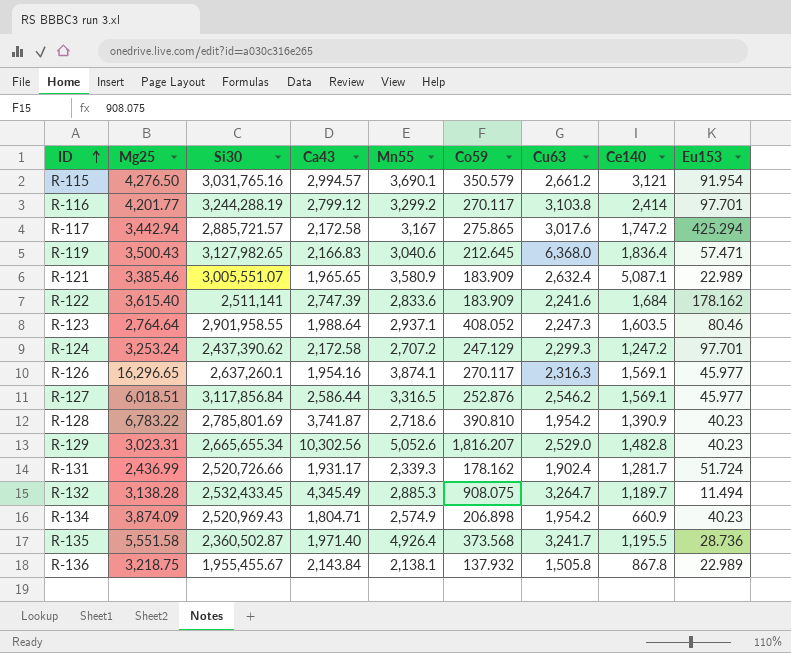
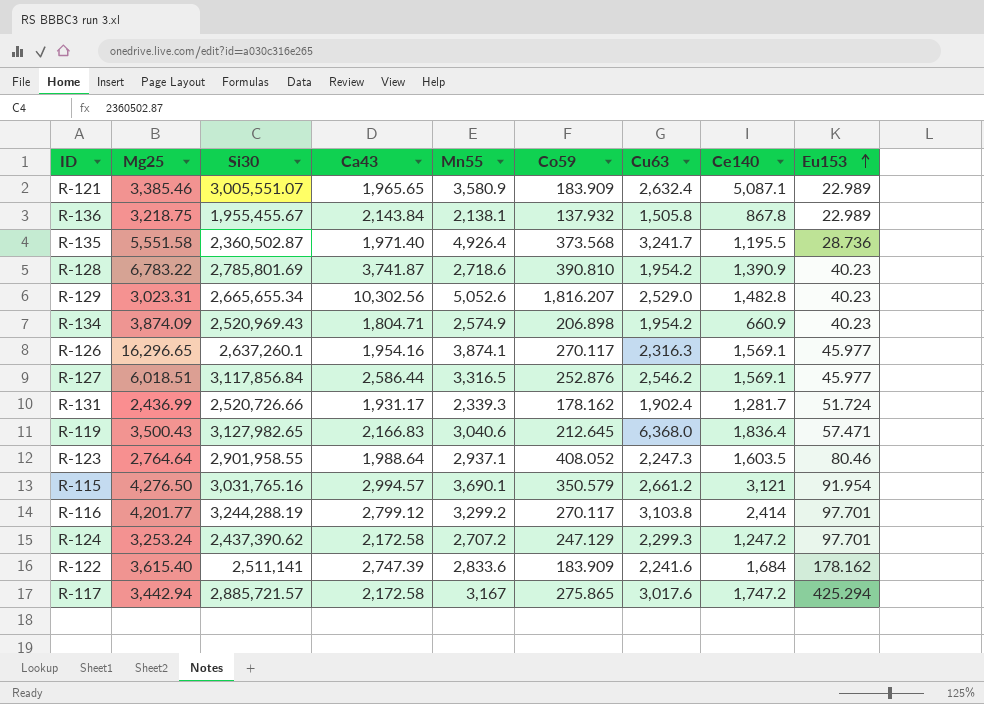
row order: ID ascending -> Eu153 ascending
row R-132: 3,138.28 | 2,532,433.45 | 4,345.49 | 2,885.3 | 908.075 | 3,264.7 | 1,189.7 | 11.494 -> none

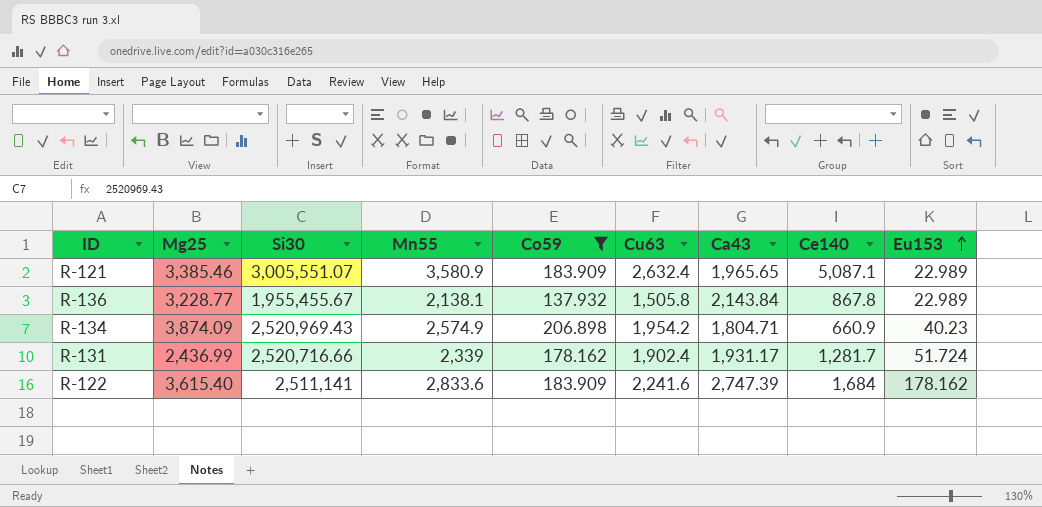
filter: none -> Co59 <= 206.898
column Ca43 | position: 4 -> 7
R-136 | Mg25: 3,218.75 -> 3,228.77
R-131 | Si30: 2,520,726.66 -> 2,520,716.66
R-131 | Mn55: 2,339.3 -> 2,339

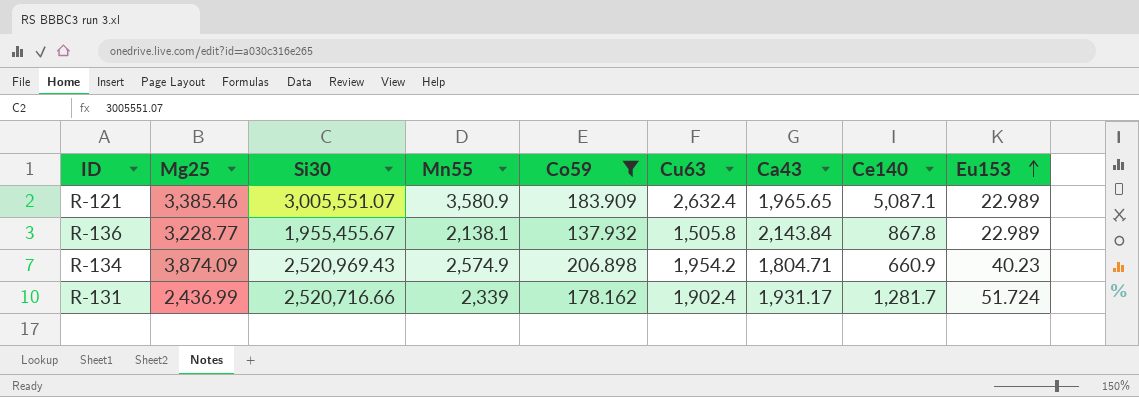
row R-122: 3,615.40 | 2,511,141 | 2,833.6 | 183.909 | 2,241.6 | 2,747.39 | 1,684 | 178.162 -> none

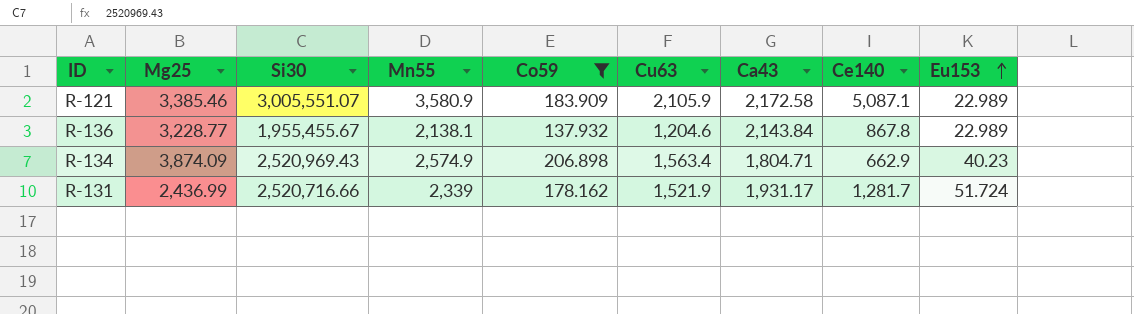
R-121 | Cu63: 2,632.4 -> 2,105.9
R-121 | Ca43: 1,965.65 -> 2,172.58
R-136 | Cu63: 1,505.8 -> 1,204.6
R-134 | Cu63: 1,954.2 -> 1,563.4
R-134 | Ce140: 660.9 -> 662.9
R-131 | Cu63: 1,902.4 -> 1,521.9

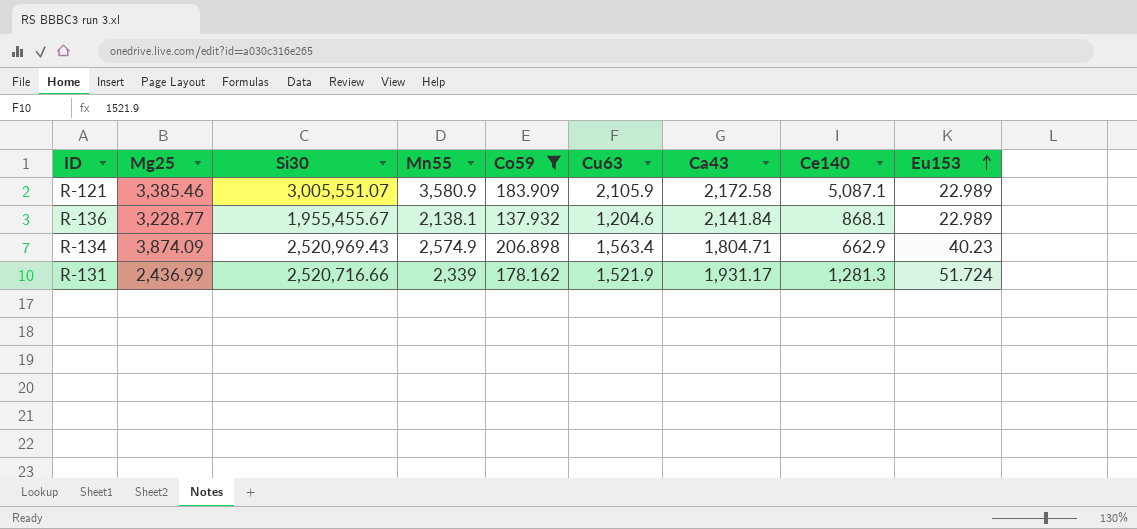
R-136 | Ca43: 2,143.84 -> 2,141.84
R-136 | Ce140: 867.8 -> 868.1
R-131 | Ce140: 1,281.7 -> 1,281.3

